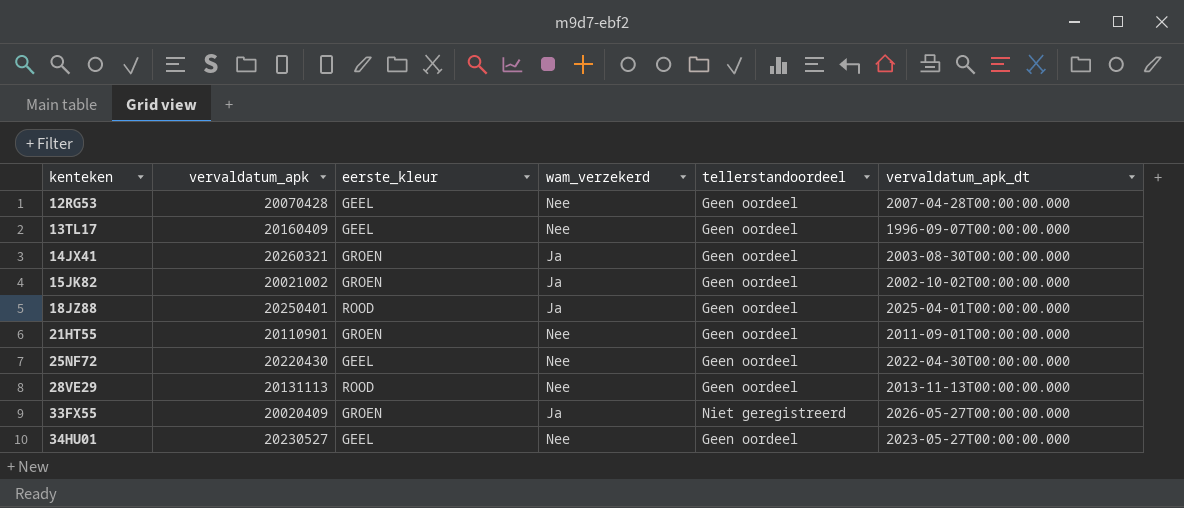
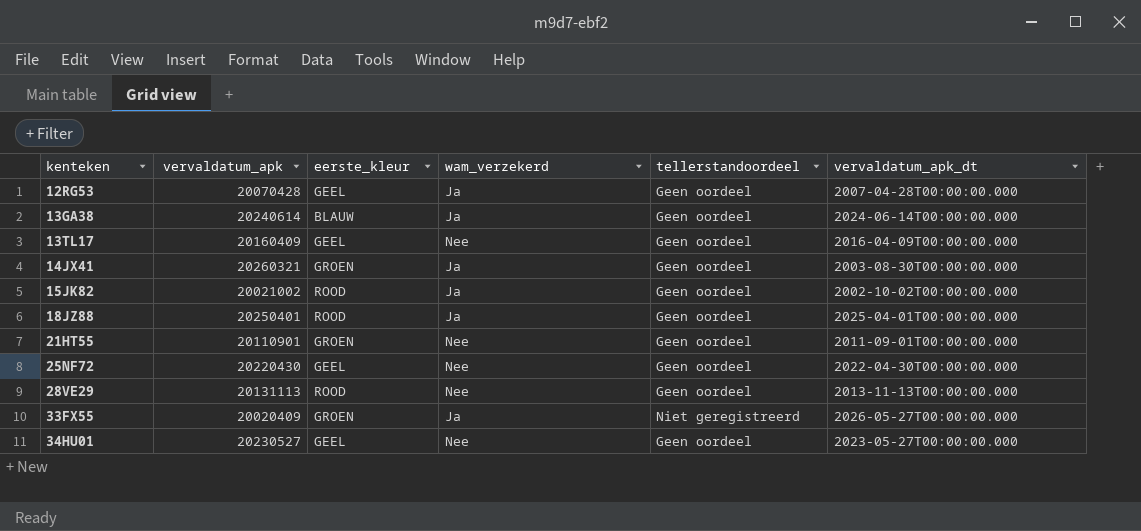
12RG53 | wam_verzekerd: Nee -> Ja
row 13GA38: none -> 20240614 | BLAUW | Ja | Geen oordeel | 2024-06-14T00:00:00.000
13TL17 | vervaldatum_apk_dt: 1996-09-07T00:00:00.000 -> 2016-04-09T00:00:00.000
15JK82 | eerste_kleur: GROEN -> ROOD

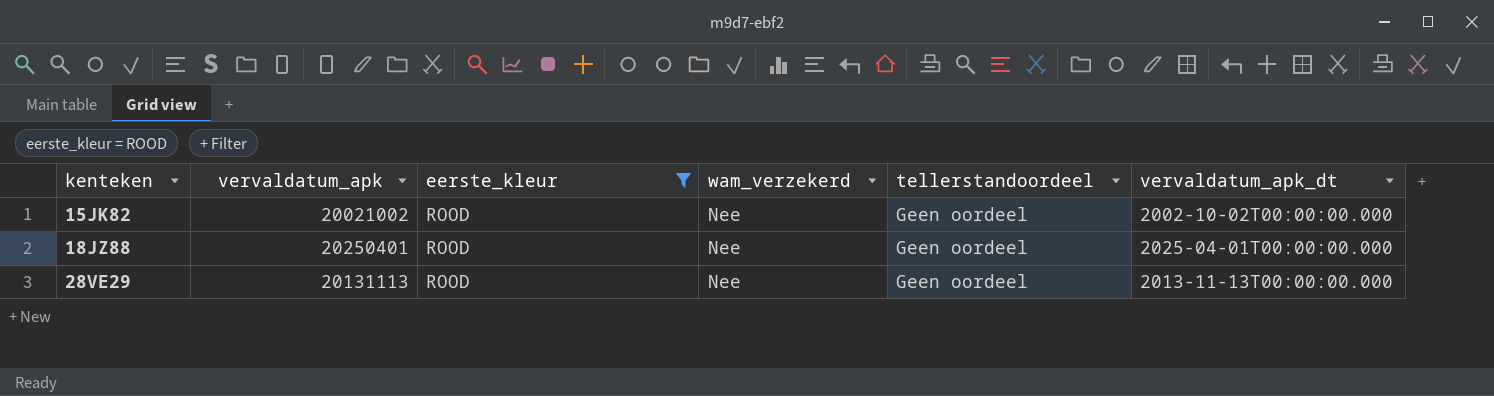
filter: none -> eerste_kleur = ROOD
15JK82 | wam_verzekerd: Ja -> Nee
18JZ88 | wam_verzekerd: Ja -> Nee

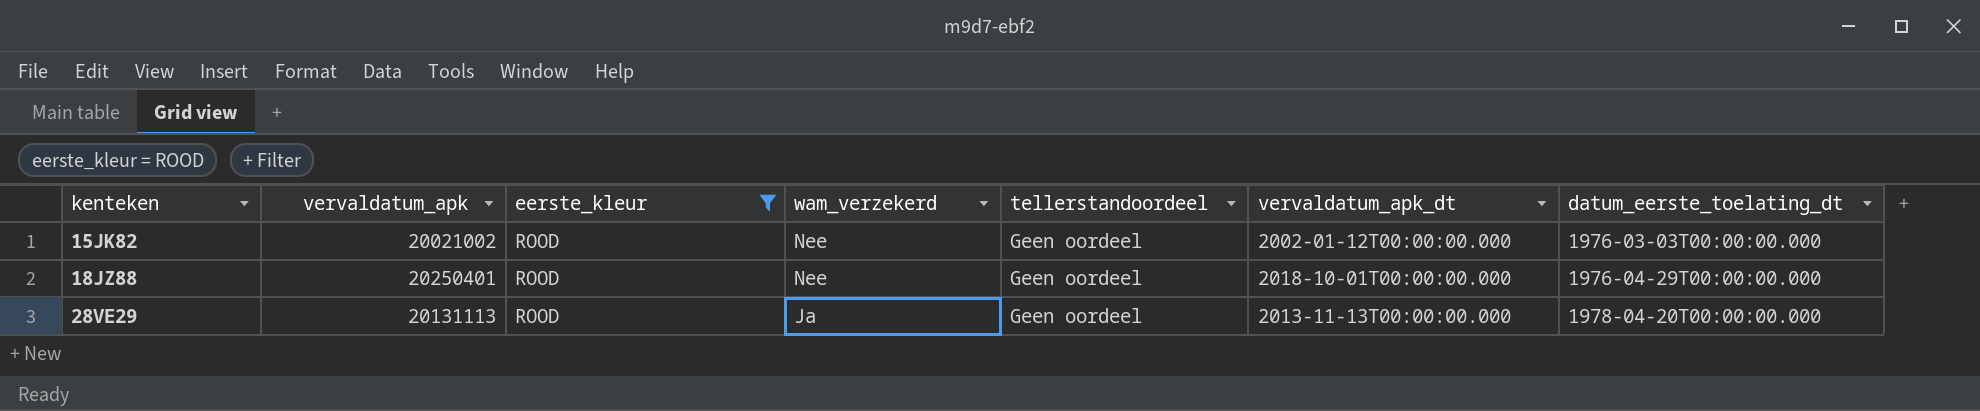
column datum_eerste_toelating_dt | position: none -> 7
15JK82 | vervaldatum_apk_dt: 2002-10-02T00:00:00.000 -> 2002-01-12T00:00:00.000
18JZ88 | vervaldatum_apk_dt: 2025-04-01T00:00:00.000 -> 2018-10-01T00:00:00.000
28VE29 | wam_verzekerd: Nee -> Ja

